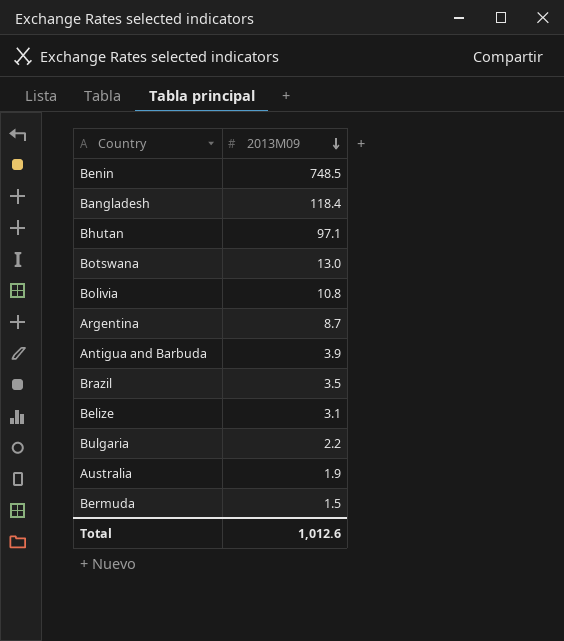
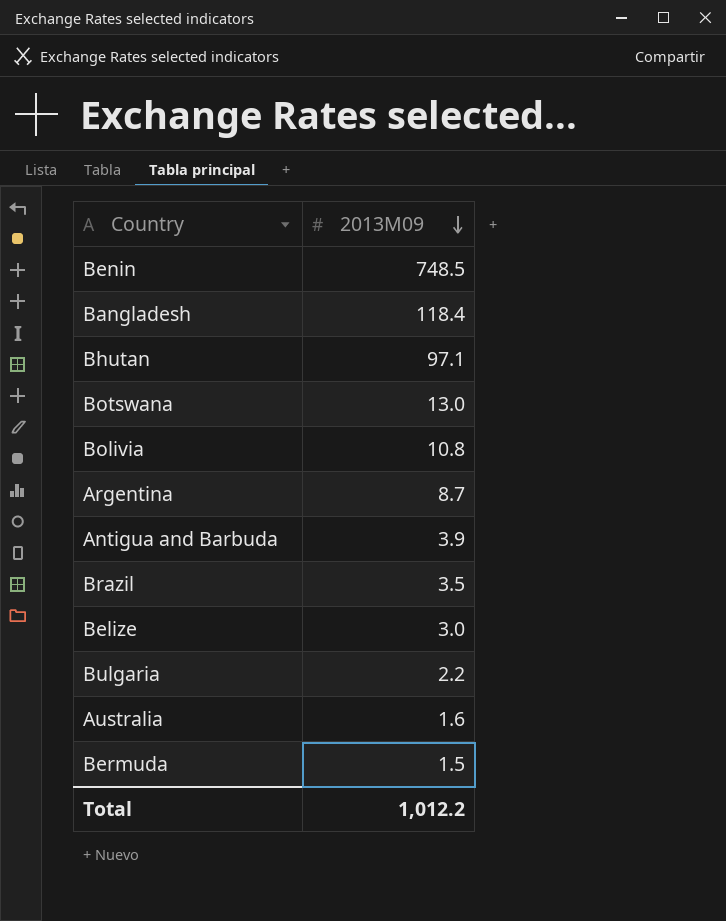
Belize | 2013M09: 3.1 -> 3.0
Australia | 2013M09: 1.9 -> 1.6
Total | 2013M09: 1,012.6 -> 1,012.2

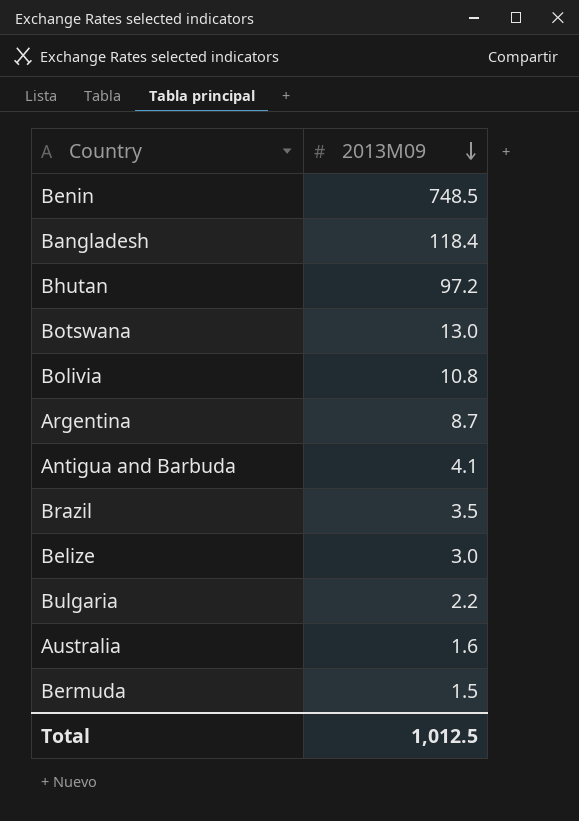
Bhutan | 2013M09: 97.1 -> 97.2
Antigua and Barbuda | 2013M09: 3.9 -> 4.1
Total | 2013M09: 1,012.2 -> 1,012.5

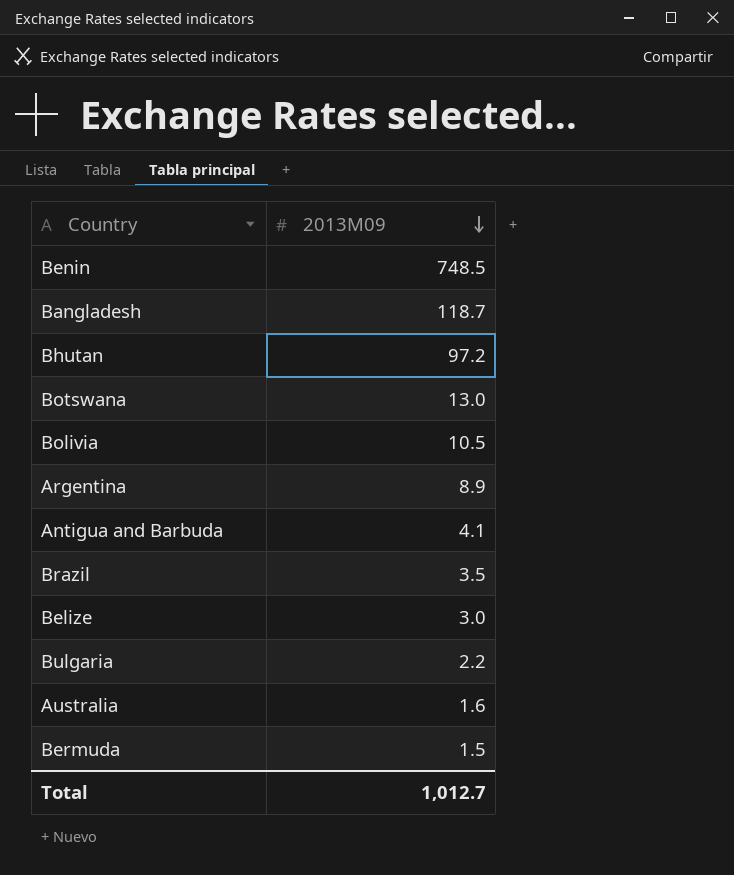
Bangladesh | 2013M09: 118.4 -> 118.7
Bolivia | 2013M09: 10.8 -> 10.5
Argentina | 2013M09: 8.7 -> 8.9
Total | 2013M09: 1,012.5 -> 1,012.7

